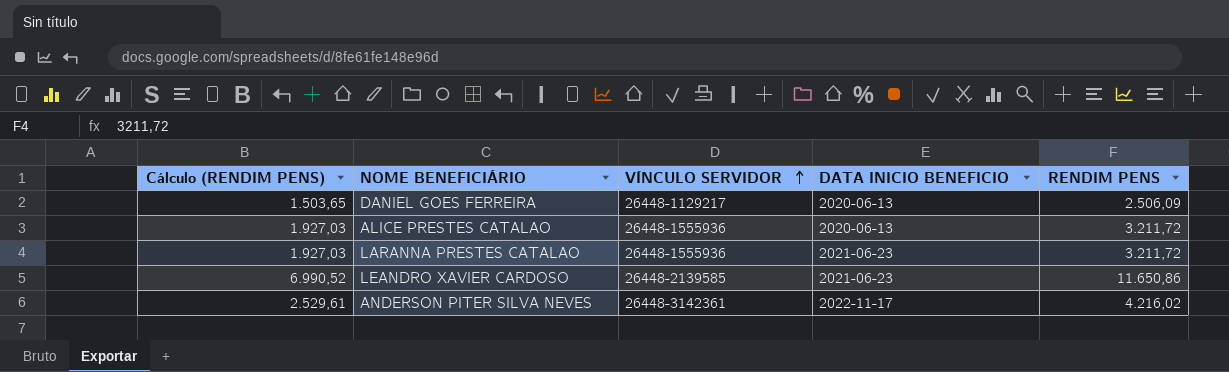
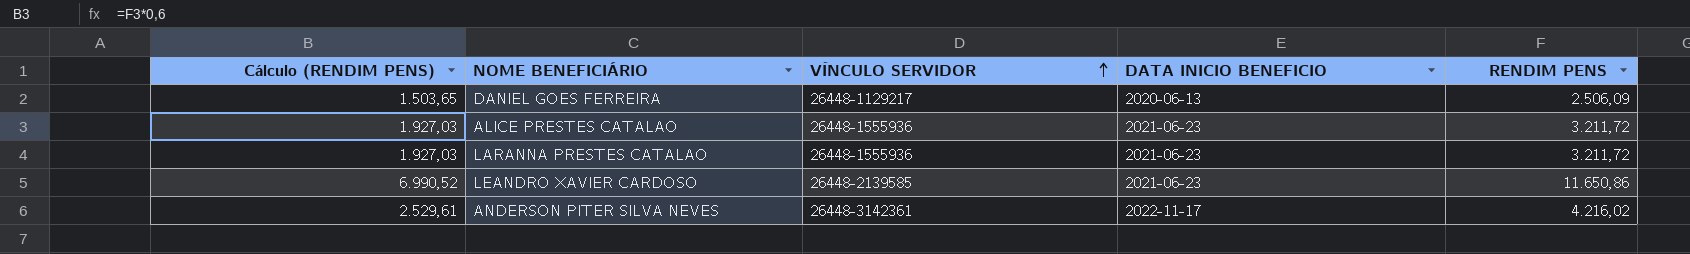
ALICE PRESTES CATALAO | DATA INICIO BENEFICIO: 2020-06-13 -> 2021-06-23

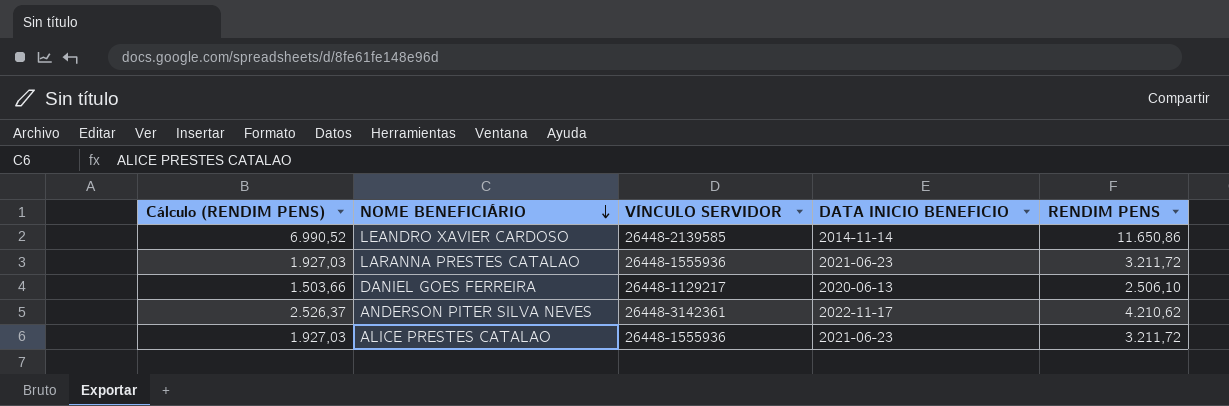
row order: VÍNCULO SERVIDOR ascending -> NOME BENEFICIÁRIO descending
LEANDRO XAVIER CARDOSO | DATA INICIO BENEFICIO: 2021-06-23 -> 2014-11-14
DANIEL GOES FERREIRA | Cálculo (RENDIM PENS): 1.503,65 -> 1.503,66
DANIEL GOES FERREIRA | RENDIM PENS: 2.506,09 -> 2.506,10
ANDERSON PITER SILVA NEVES | Cálculo (RENDIM PENS): 2.529,61 -> 2.526,37
ANDERSON PITER SILVA NEVES | RENDIM PENS: 4.216,02 -> 4.210,62

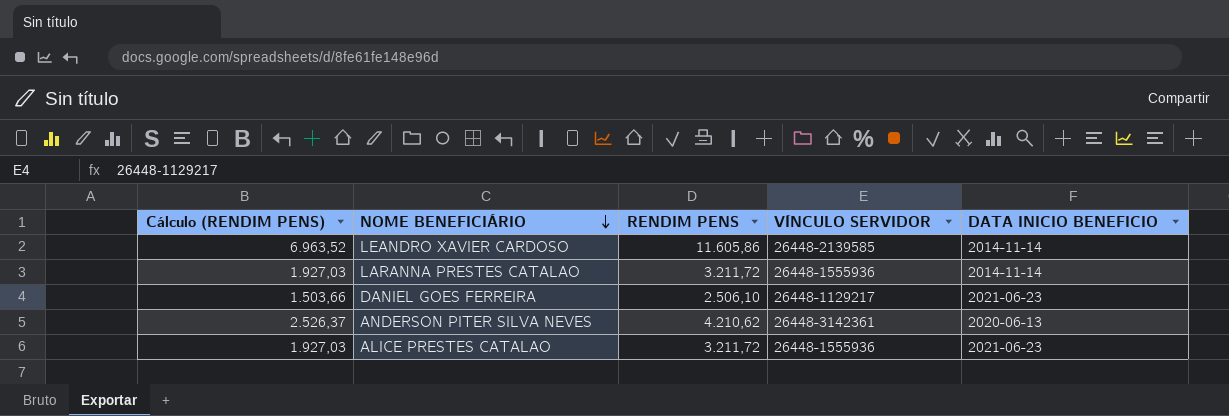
column RENDIM PENS | position: 5 -> 3
LEANDRO XAVIER CARDOSO | Cálculo (RENDIM PENS): 6.990,52 -> 6.963,52
LEANDRO XAVIER CARDOSO | RENDIM PENS: 11.650,86 -> 11.605,86
LARANNA PRESTES CATALAO | DATA INICIO BENEFICIO: 2021-06-23 -> 2014-11-14
DANIEL GOES FERREIRA | DATA INICIO BENEFICIO: 2020-06-13 -> 2021-06-23
ANDERSON PITER SILVA NEVES | DATA INICIO BENEFICIO: 2022-11-17 -> 2020-06-13

